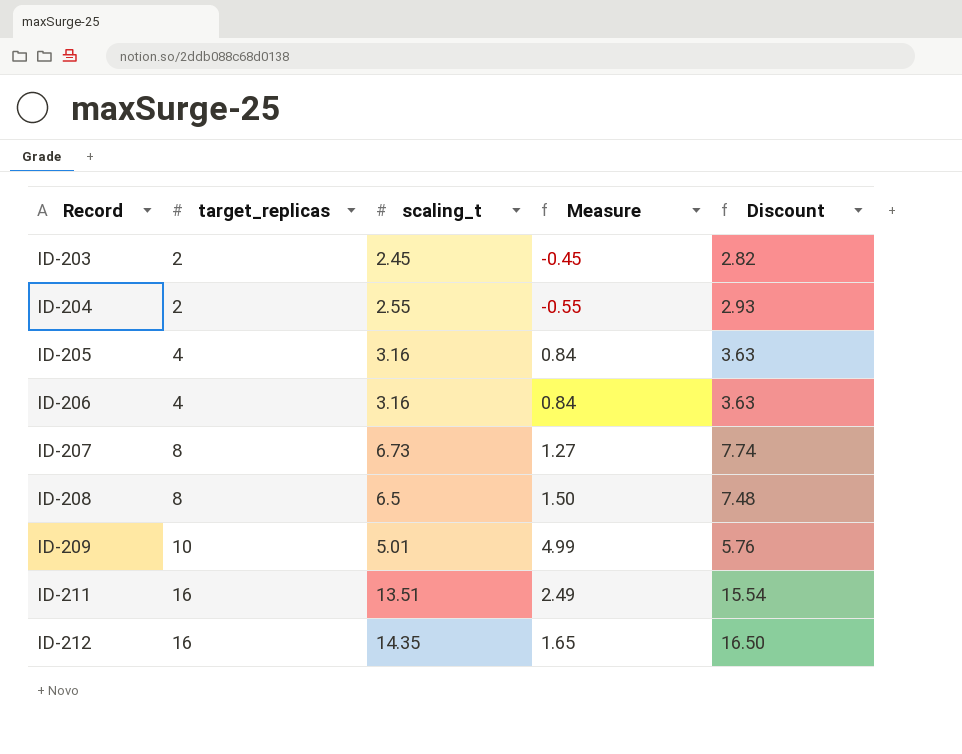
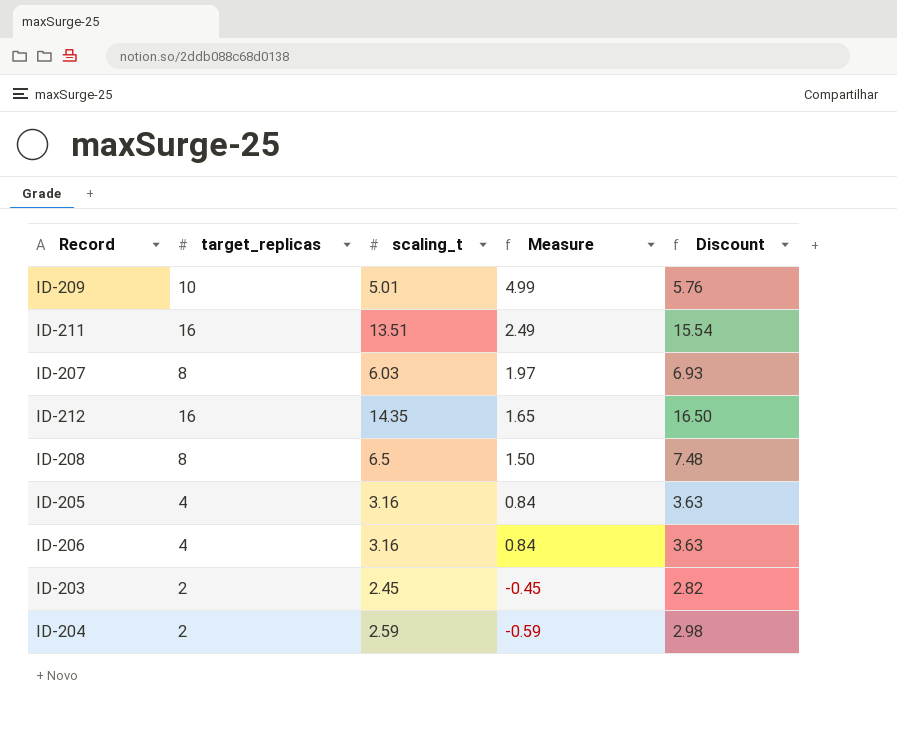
row order: Record ascending -> Measure descending
ID-207 | scaling_t: 6.73 -> 6.03
ID-207 | Measure: 1.27 -> 1.97
ID-207 | Discount: 7.74 -> 6.93
ID-204 | scaling_t: 2.55 -> 2.59
ID-204 | Measure: -0.55 -> -0.59
ID-204 | Discount: 2.93 -> 2.98

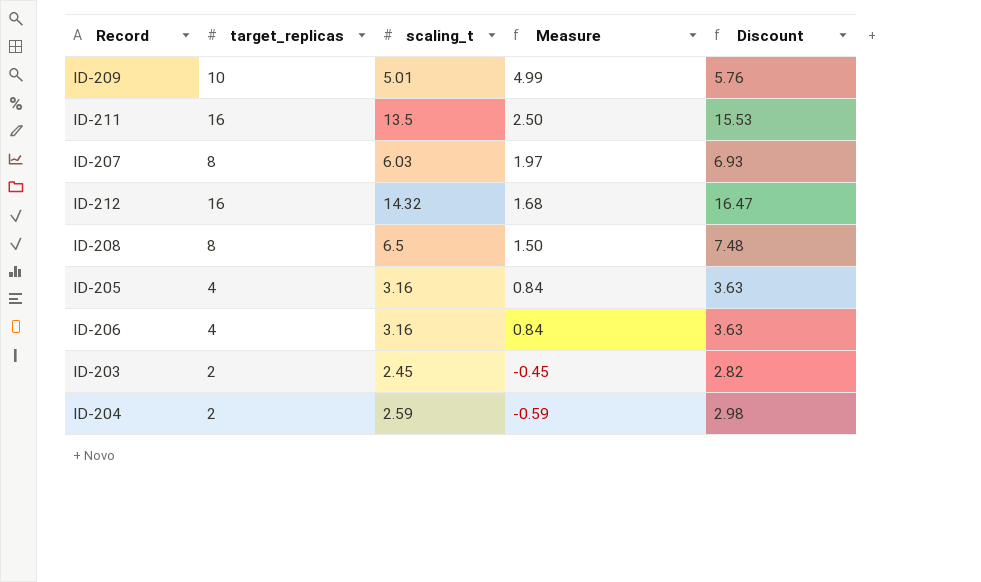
ID-211 | scaling_t: 13.51 -> 13.5
ID-211 | Measure: 2.49 -> 2.50
ID-211 | Discount: 15.54 -> 15.53
ID-212 | scaling_t: 14.35 -> 14.32
ID-212 | Measure: 1.65 -> 1.68
ID-212 | Discount: 16.50 -> 16.47

